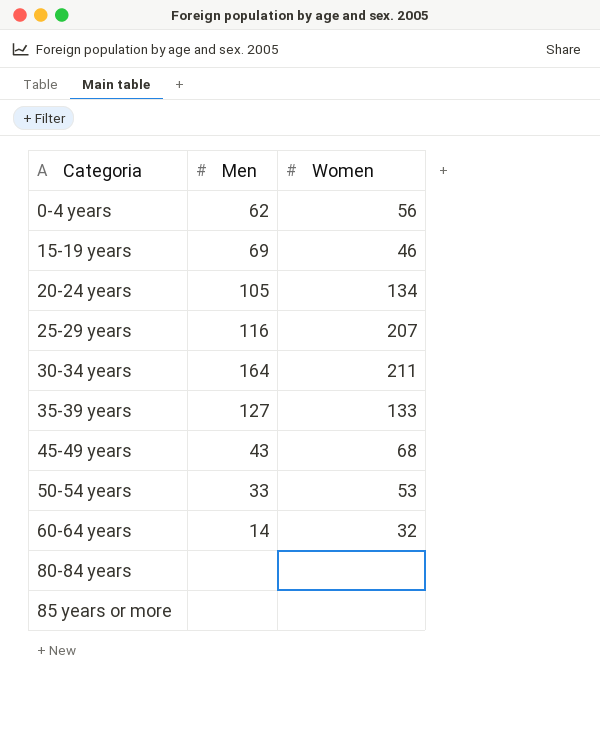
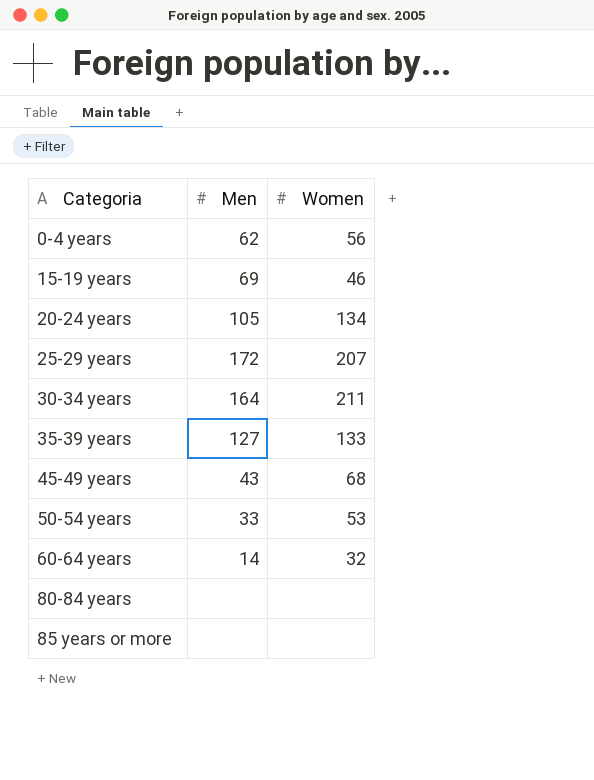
25-29 years | Men: 116 -> 172

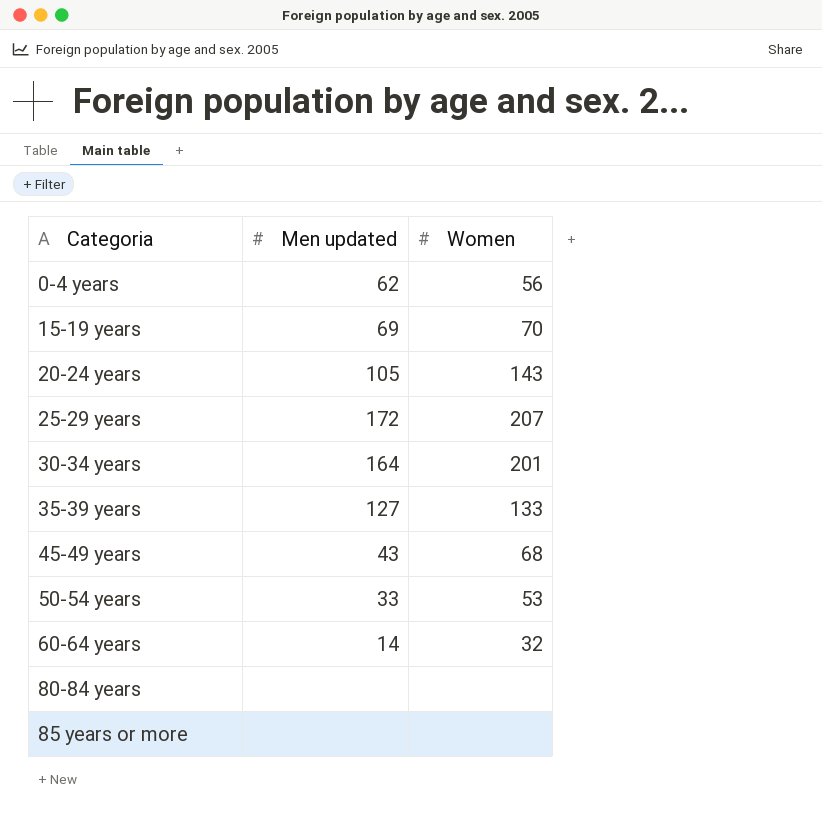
column name: Men -> Men updated
15-19 years | Women: 46 -> 70
20-24 years | Women: 134 -> 143
30-34 years | Women: 211 -> 201

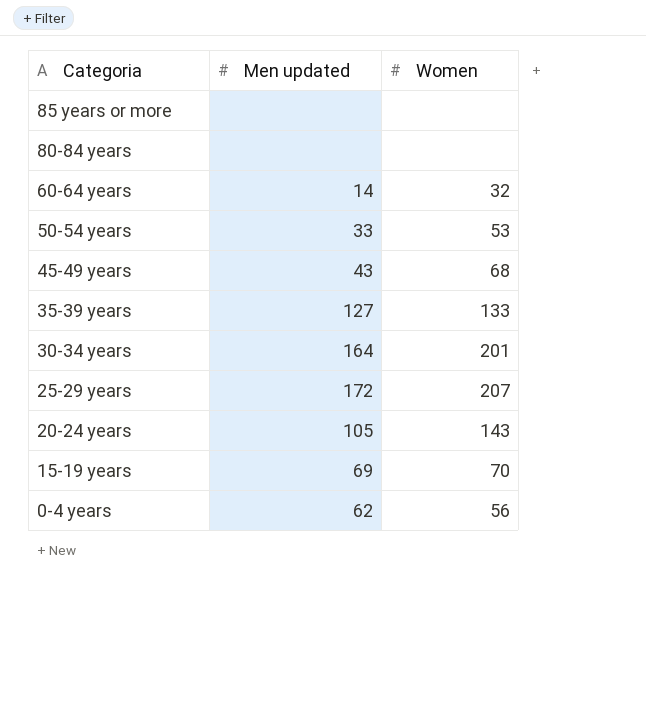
row order: Categoria ascending -> Categoria descending

